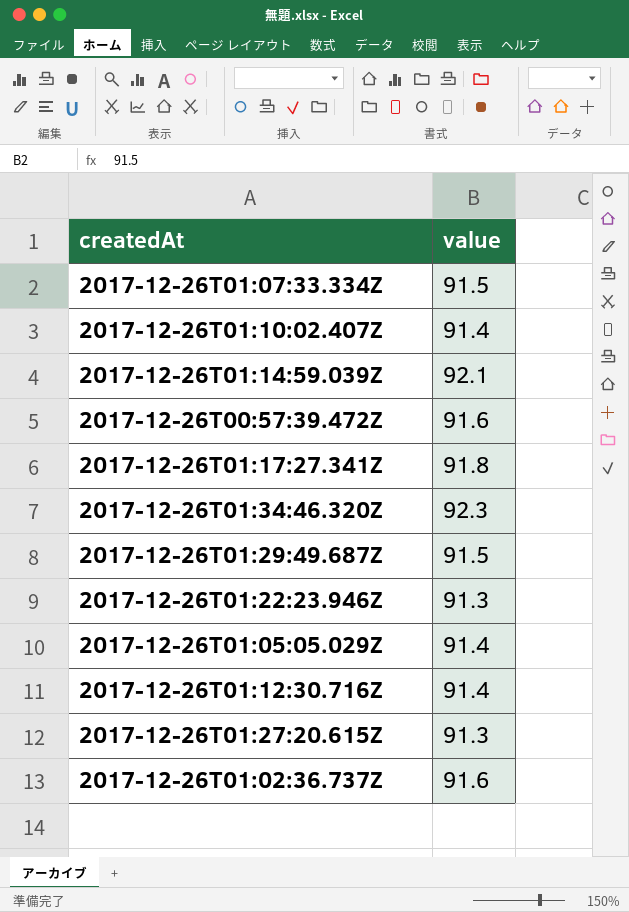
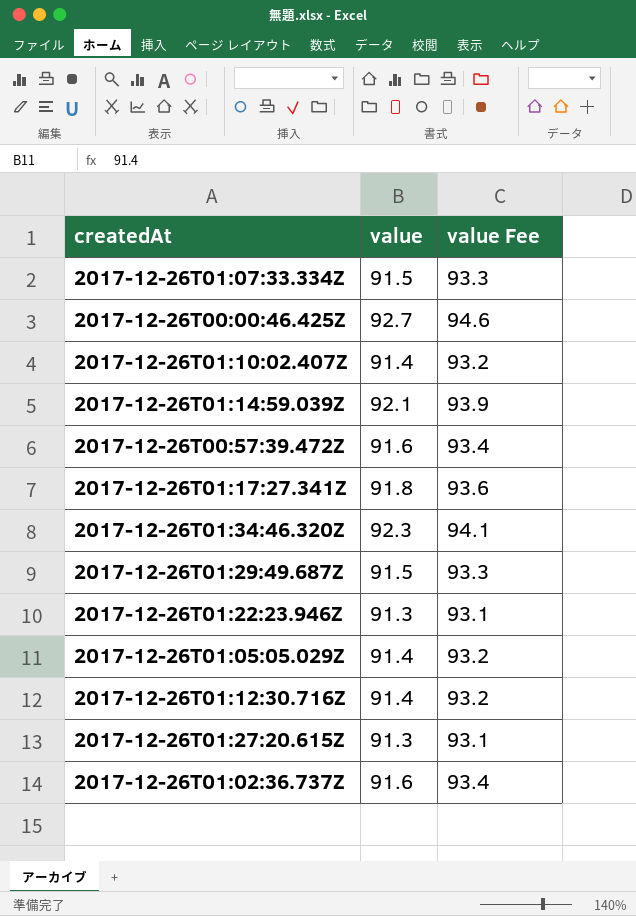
column value Fee | formula: none -> [value] * 1.02
row 2017-12-26T00:00:46.425Z: none -> 92.7 | 94.6

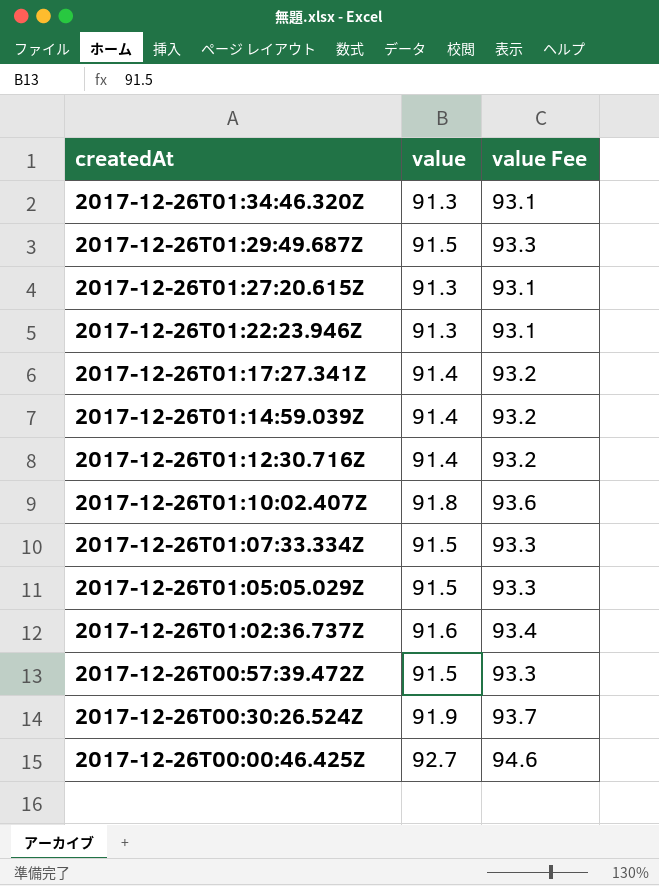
row order: none -> createdAt descending
2017-12-26T01:34:46.320Z | value: 92.3 -> 91.3
2017-12-26T01:34:46.320Z | value Fee: 94.1 -> 93.1
2017-12-26T01:17:27.341Z | value: 91.8 -> 91.4
2017-12-26T01:17:27.341Z | value Fee: 93.6 -> 93.2
2017-12-26T01:14:59.039Z | value: 92.1 -> 91.4
2017-12-26T01:14:59.039Z | value Fee: 93.9 -> 93.2
2017-12-26T01:10:02.407Z | value: 91.4 -> 91.8
2017-12-26T01:10:02.407Z | value Fee: 93.2 -> 93.6
2017-12-26T01:05:05.029Z | value: 91.4 -> 91.5
2017-12-26T01:05:05.029Z | value Fee: 93.2 -> 93.3
2017-12-26T00:57:39.472Z | value: 91.6 -> 91.5
2017-12-26T00:57:39.472Z | value Fee: 93.4 -> 93.3
row 2017-12-26T00:30:26.524Z: none -> 91.9 | 93.7

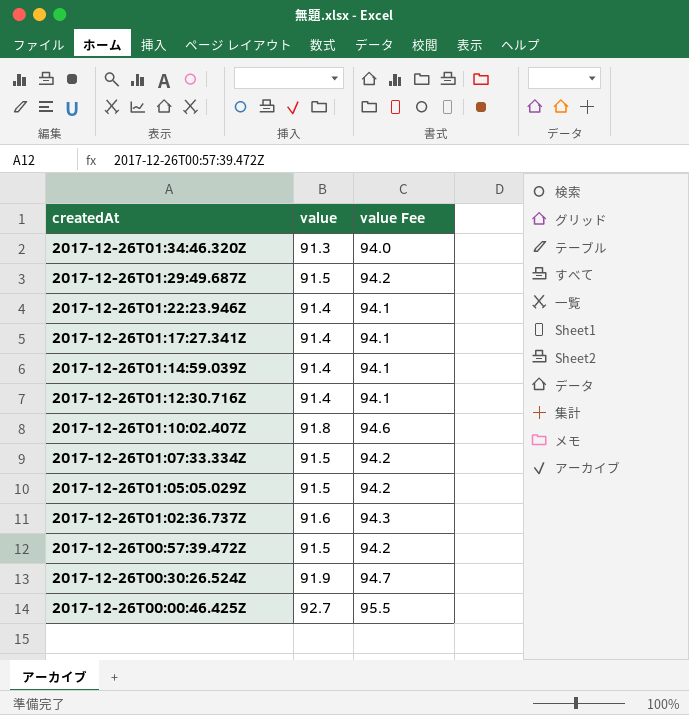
column value Fee | formula: [value] * 1.02 -> [value] * 1.03
row 2017-12-26T01:27:20.615Z: 91.3 | 93.1 -> none
2017-12-26T01:22:23.946Z | value: 91.3 -> 91.4

